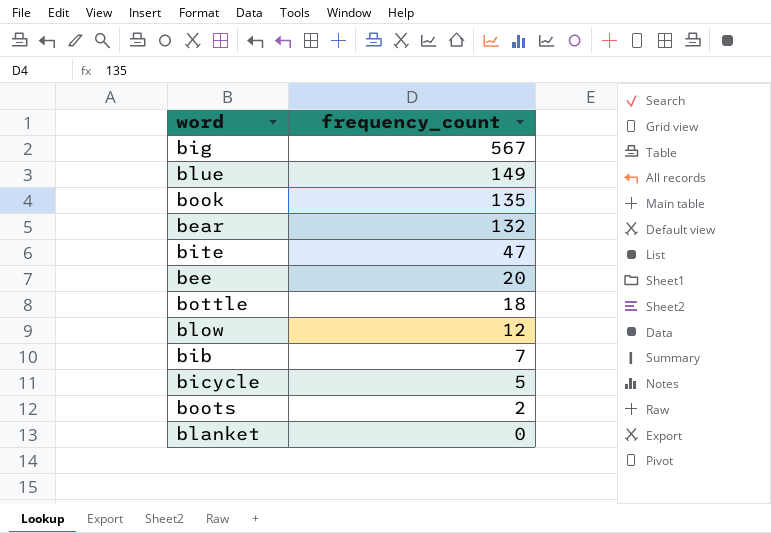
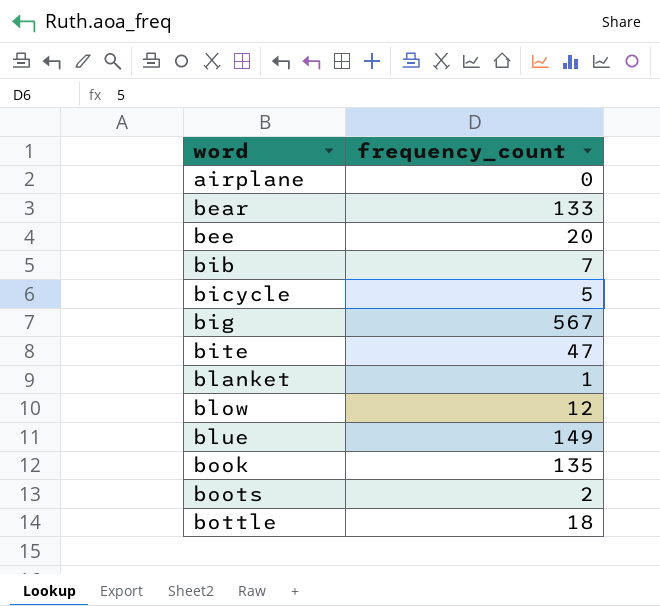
row order: frequency_count descending -> word ascending
row airplane: none -> 0
bear | frequency_count: 132 -> 133
blanket | frequency_count: 0 -> 1

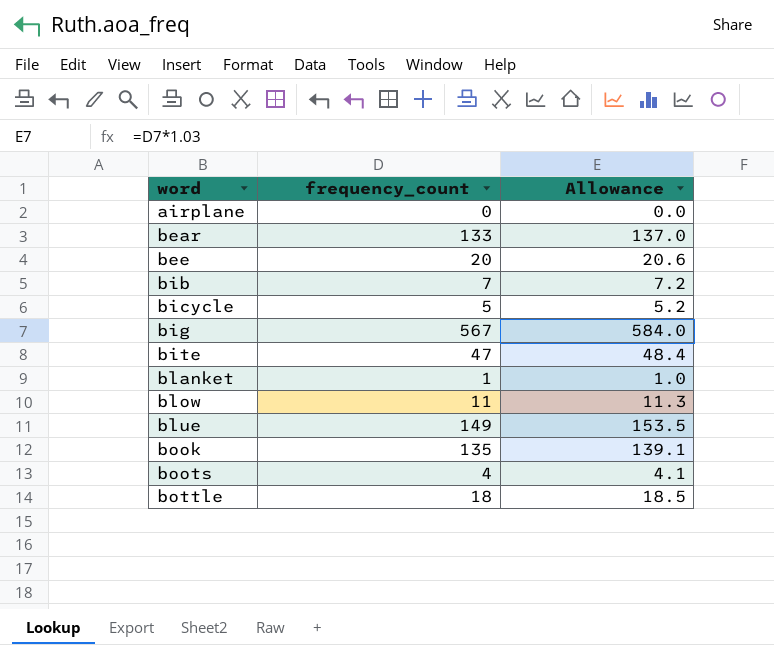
column Allowance | formula: none -> [frequency_count] * 1.03
blow | frequency_count: 12 -> 11
boots | frequency_count: 2 -> 4

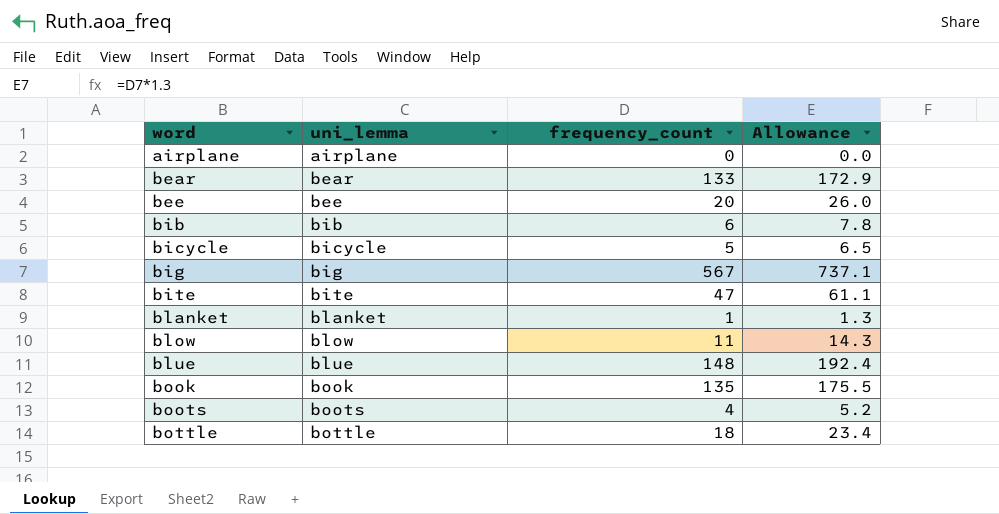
column uni_lemma | position: none -> 2
column Allowance | formula: [frequency_count] * 1.03 -> [frequency_count] * 1.3
bib | frequency_count: 7 -> 6
blue | frequency_count: 149 -> 148

